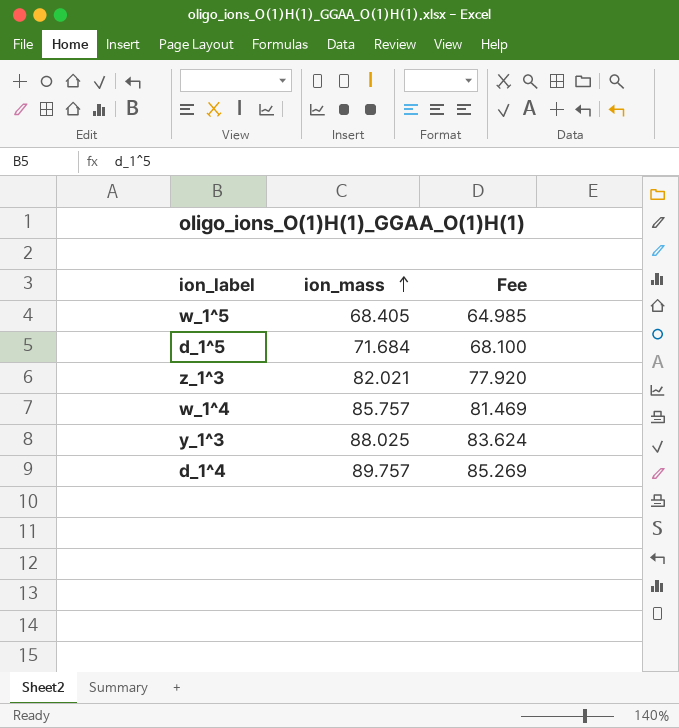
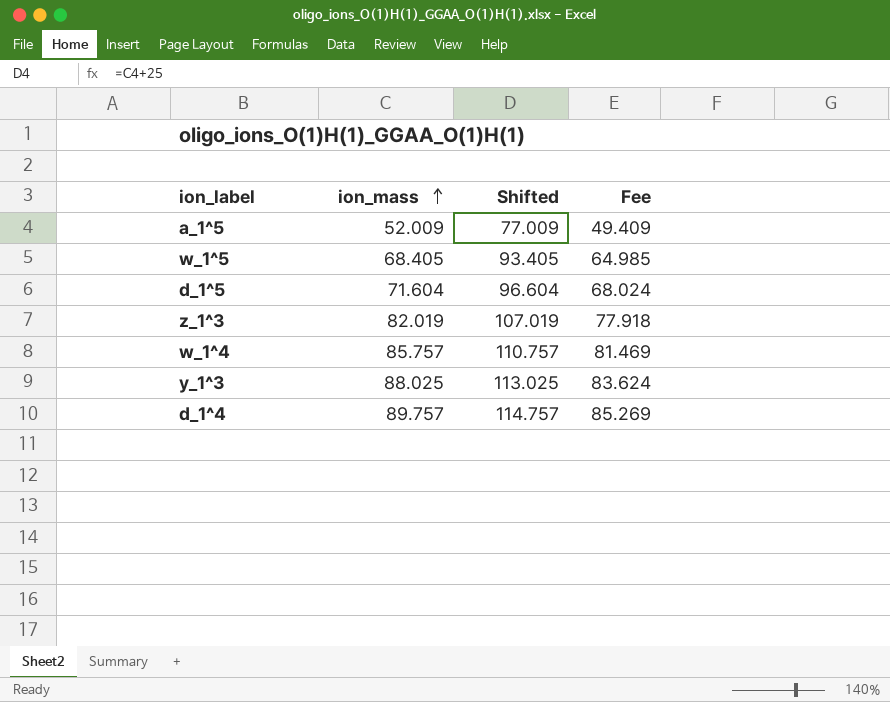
column Shifted | formula: none -> [ion_mass] + 25
row a_1^5: none -> 52.009 | 77.009 | 49.409
d_1^5 | ion_mass: 71.684 -> 71.604
d_1^5 | Fee: 68.100 -> 68.024
z_1^3 | ion_mass: 82.021 -> 82.019
z_1^3 | Fee: 77.920 -> 77.918

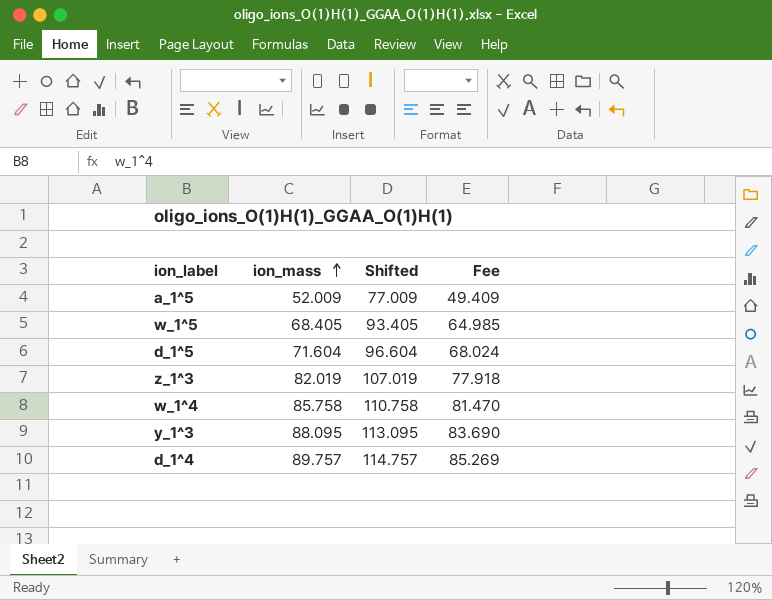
w_1^4 | ion_mass: 85.757 -> 85.758
w_1^4 | Shifted: 110.757 -> 110.758
w_1^4 | Fee: 81.469 -> 81.470
y_1^3 | ion_mass: 88.025 -> 88.095
y_1^3 | Shifted: 113.025 -> 113.095
y_1^3 | Fee: 83.624 -> 83.690

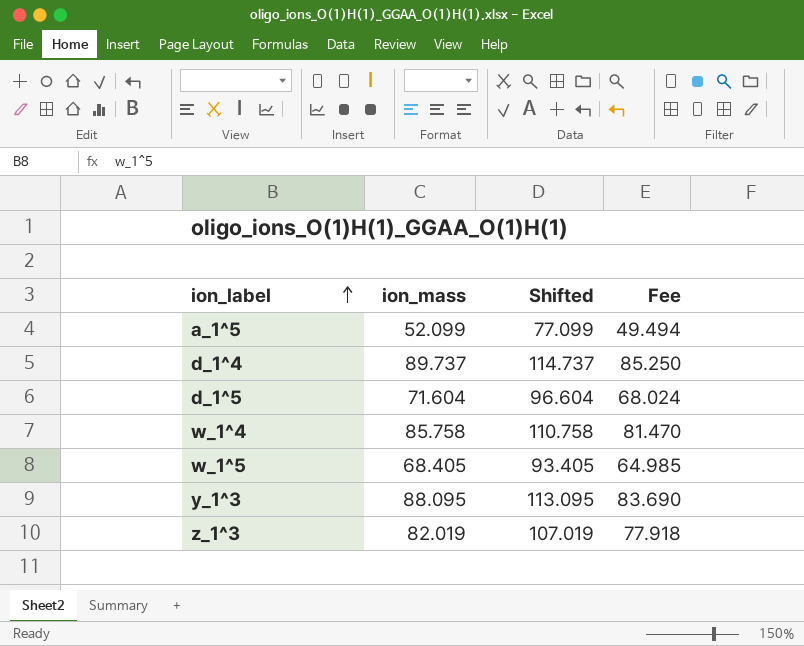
row order: ion_mass ascending -> ion_label ascending
a_1^5 | ion_mass: 52.009 -> 52.099
a_1^5 | Shifted: 77.009 -> 77.099
a_1^5 | Fee: 49.409 -> 49.494
d_1^4 | ion_mass: 89.757 -> 89.737
d_1^4 | Shifted: 114.757 -> 114.737
d_1^4 | Fee: 85.269 -> 85.250

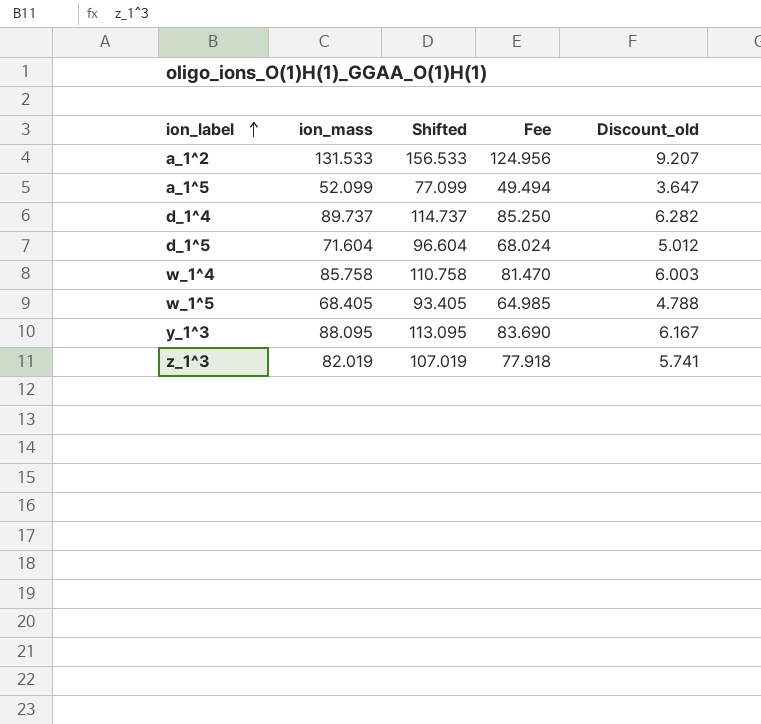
column Discount_old | formula: none -> [ion_mass] * 0.07
row a_1^2: none -> 131.533 | 156.533 | 124.956 | 9.207

